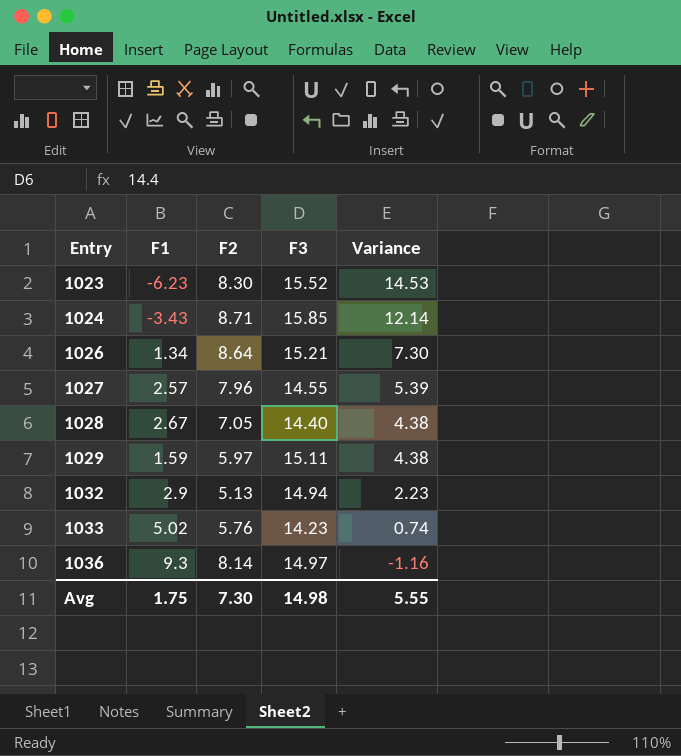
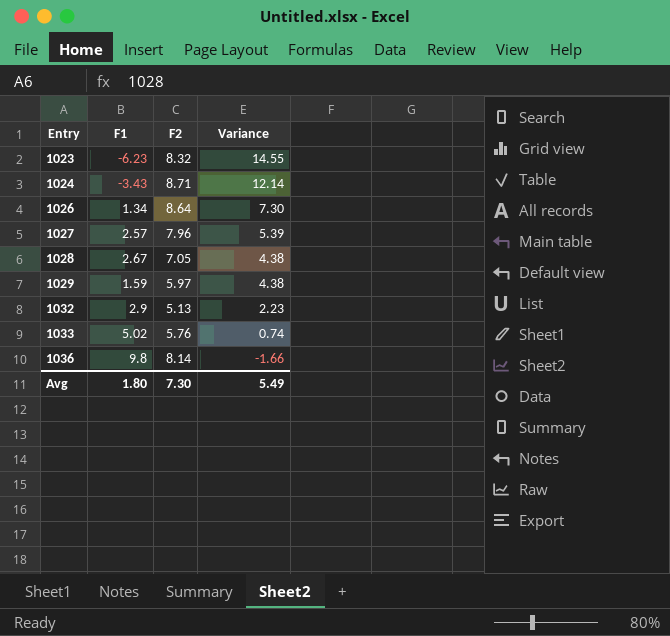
column F3 | position: 4 -> none
1023 | F2: 8.30 -> 8.32
1023 | Variance: 14.53 -> 14.55
1036 | F1: 9.3 -> 9.8
1036 | Variance: -1.16 -> -1.66
Avg | F1: 1.75 -> 1.80
Avg | Variance: 5.55 -> 5.49

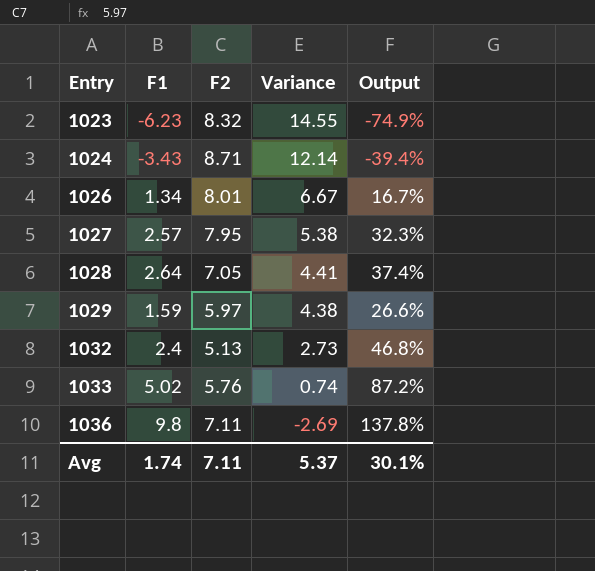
column Output | formula: none -> [F1] / [F2]
1026 | F2: 8.64 -> 8.01
1026 | Variance: 7.30 -> 6.67
1027 | F2: 7.96 -> 7.95
1027 | Variance: 5.39 -> 5.38
1028 | F1: 2.67 -> 2.64
1028 | Variance: 4.38 -> 4.41
1032 | F1: 2.9 -> 2.4
1032 | Variance: 2.23 -> 2.73
1036 | F2: 8.14 -> 7.11
1036 | Variance: -1.66 -> -2.69
Avg | F1: 1.80 -> 1.74
Avg | F2: 7.30 -> 7.11
Avg | Variance: 5.49 -> 5.37

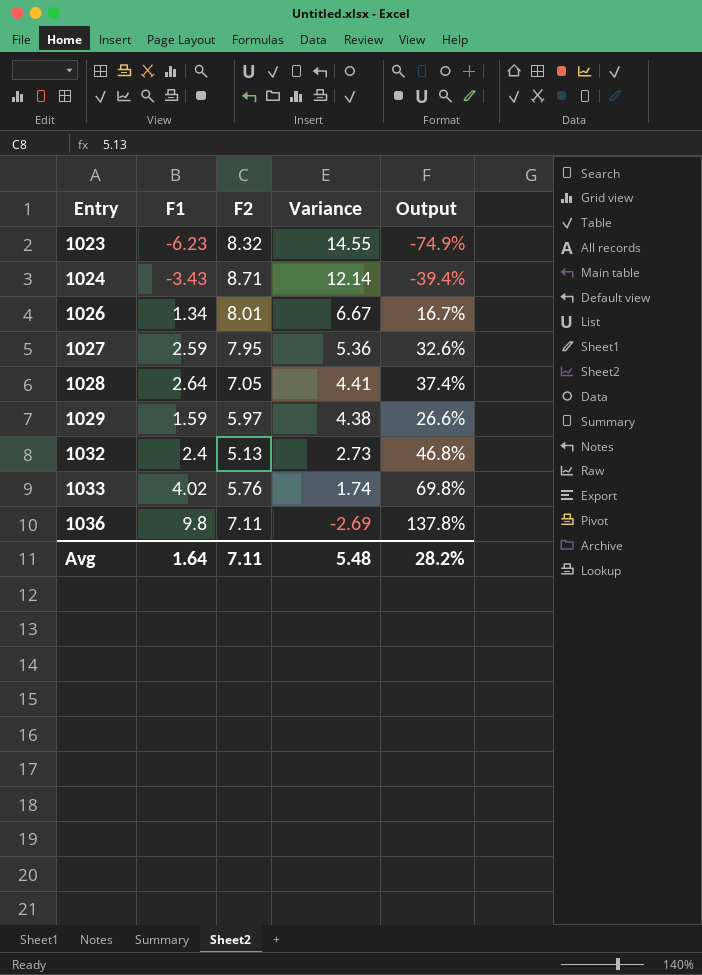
1027 | F1: 2.57 -> 2.59
1027 | Variance: 5.38 -> 5.36
1027 | Output: 32.3% -> 32.6%
1033 | F1: 5.02 -> 4.02
1033 | Variance: 0.74 -> 1.74
1033 | Output: 87.2% -> 69.8%
Avg | F1: 1.74 -> 1.64
Avg | Variance: 5.37 -> 5.48
Avg | Output: 30.1% -> 28.2%

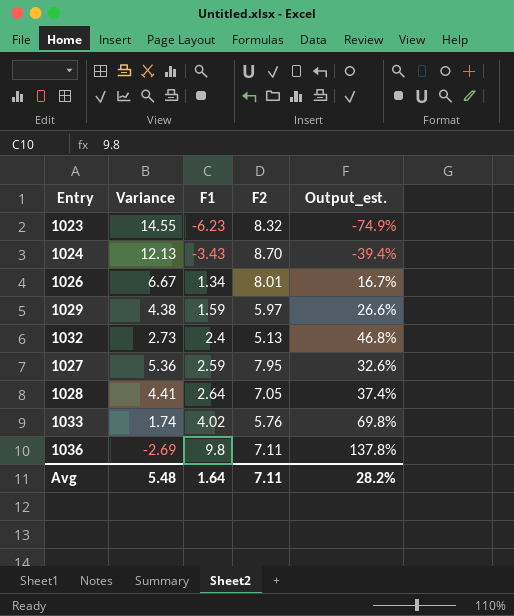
row order: Entry ascending -> F1 ascending
column Variance | position: 4 -> 2
column name: Output -> Output_est.
1024 | Variance: 12.14 -> 12.13
1024 | F2: 8.71 -> 8.70

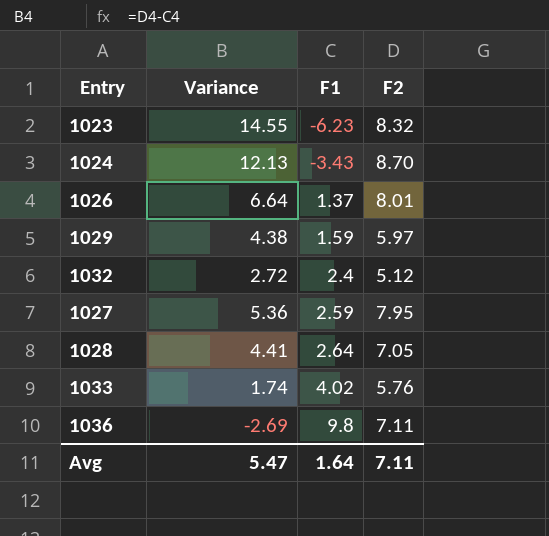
column Output_est. | formula: [F1] / [F2] -> none
1026 | Variance: 6.67 -> 6.64
1026 | F1: 1.34 -> 1.37
1032 | Variance: 2.73 -> 2.72
1032 | F2: 5.13 -> 5.12
Avg | Variance: 5.48 -> 5.47

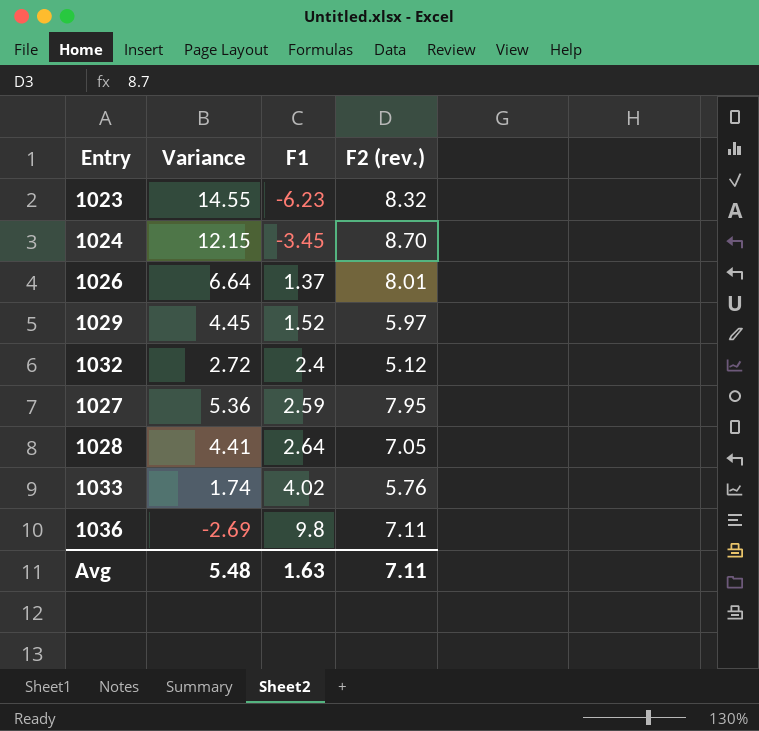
column name: F2 -> F2 (rev.)
1024 | Variance: 12.13 -> 12.15
1024 | F1: -3.43 -> -3.45
1029 | Variance: 4.38 -> 4.45
1029 | F1: 1.59 -> 1.52
Avg | Variance: 5.47 -> 5.48
Avg | F1: 1.64 -> 1.63

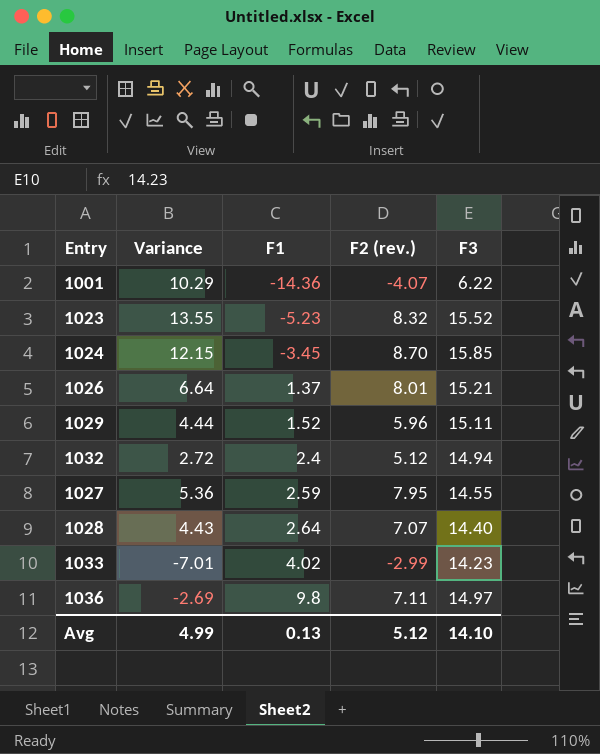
column F3 | position: none -> 5
row 1001: none -> 10.29 | -14.36 | -4.07 | 6.22
1023 | Variance: 14.55 -> 13.55
1023 | F1: -6.23 -> -5.23
1029 | Variance: 4.45 -> 4.44
1029 | F2 (rev.): 5.97 -> 5.96
1028 | Variance: 4.41 -> 4.43
1028 | F2 (rev.): 7.05 -> 7.07
1033 | Variance: 1.74 -> -7.01
1033 | F2 (rev.): 5.76 -> -2.99
Avg | Variance: 5.48 -> 4.99
Avg | F1: 1.63 -> 0.13
Avg | F2 (rev.): 7.11 -> 5.12

